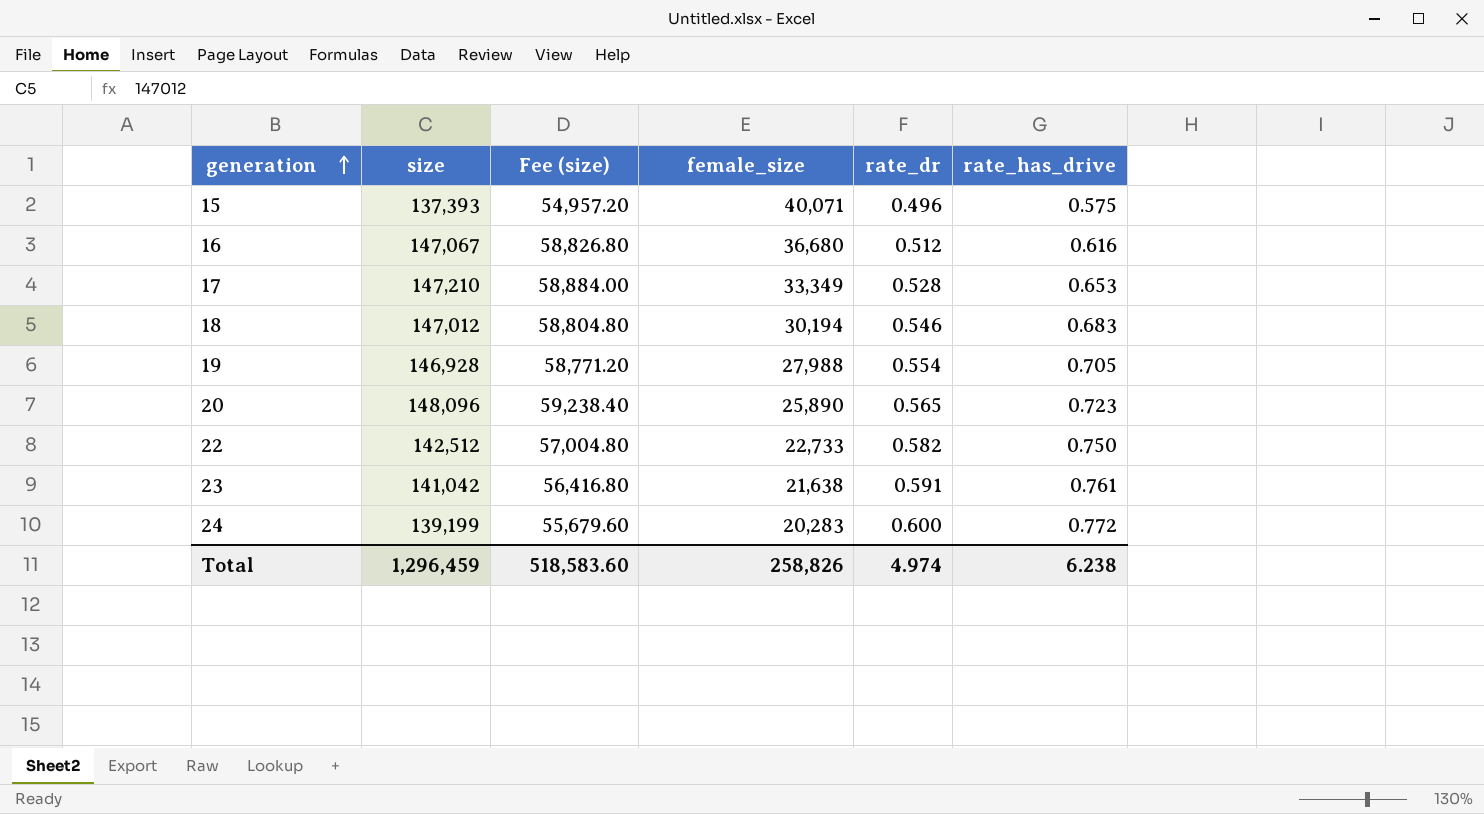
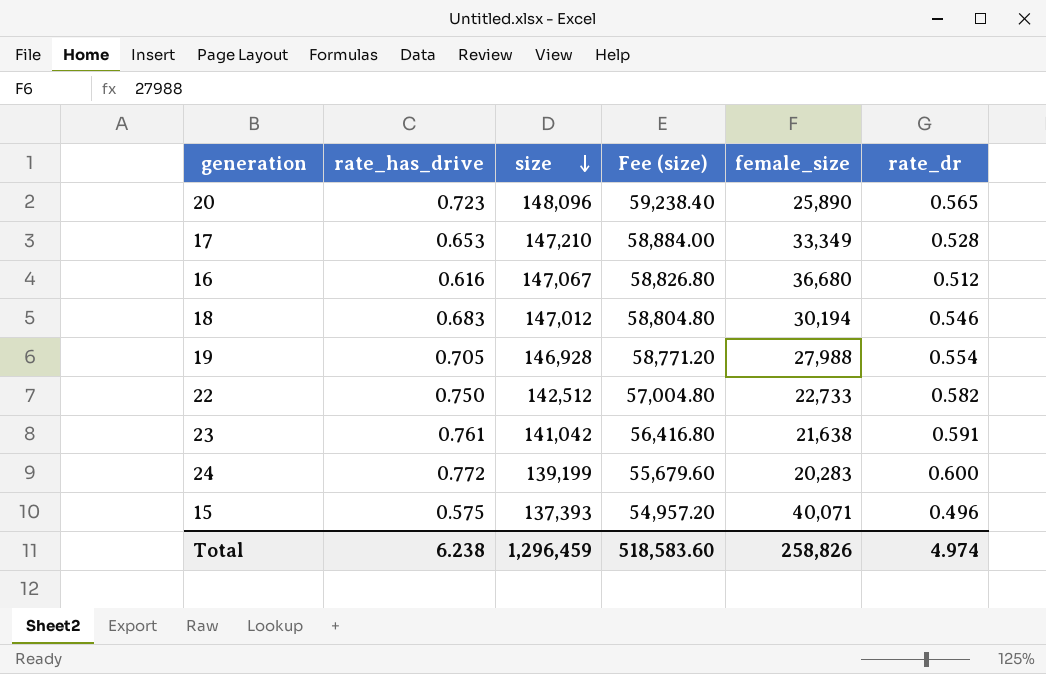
row order: generation ascending -> size descending
column rate_has_drive | position: 6 -> 2

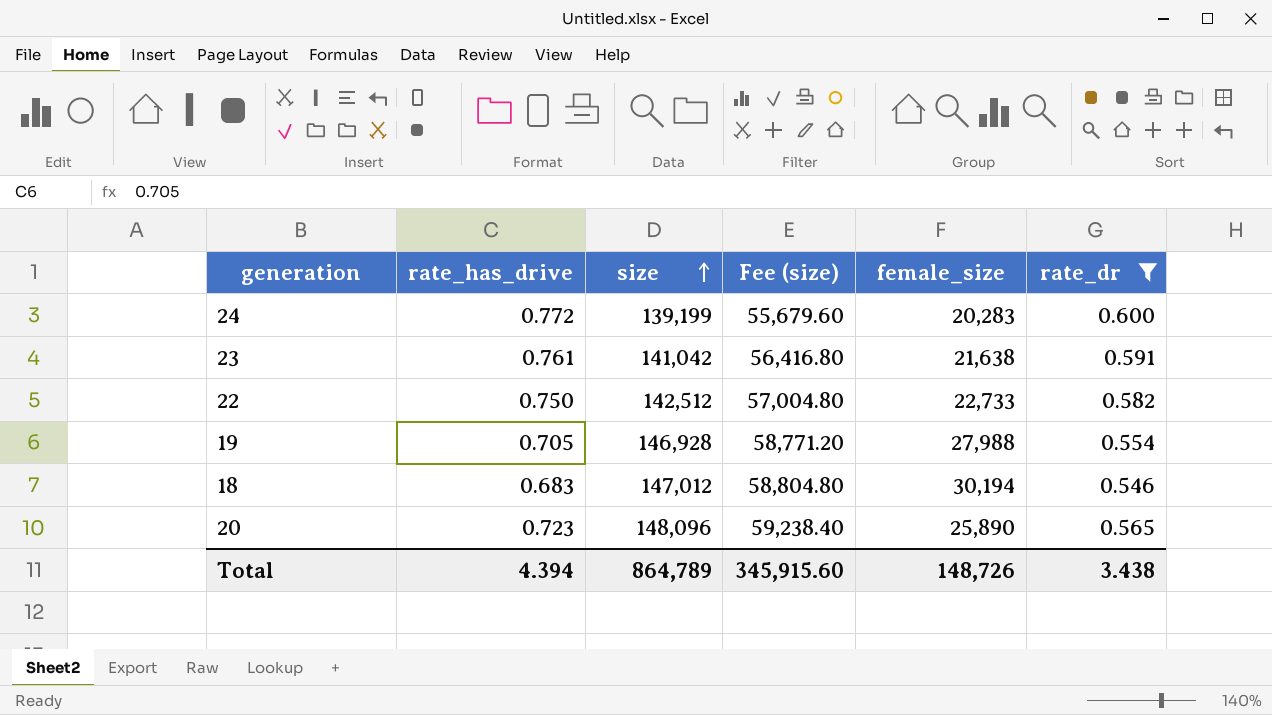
filter: none -> rate_dr >= 0.546
row order: size descending -> size ascending
Total | rate_has_drive: 6.238 -> 4.394
Total | size: 1,296,459 -> 864,789
Total | Fee (size): 518,583.60 -> 345,915.60
Total | female_size: 258,826 -> 148,726
Total | rate_dr: 4.974 -> 3.438

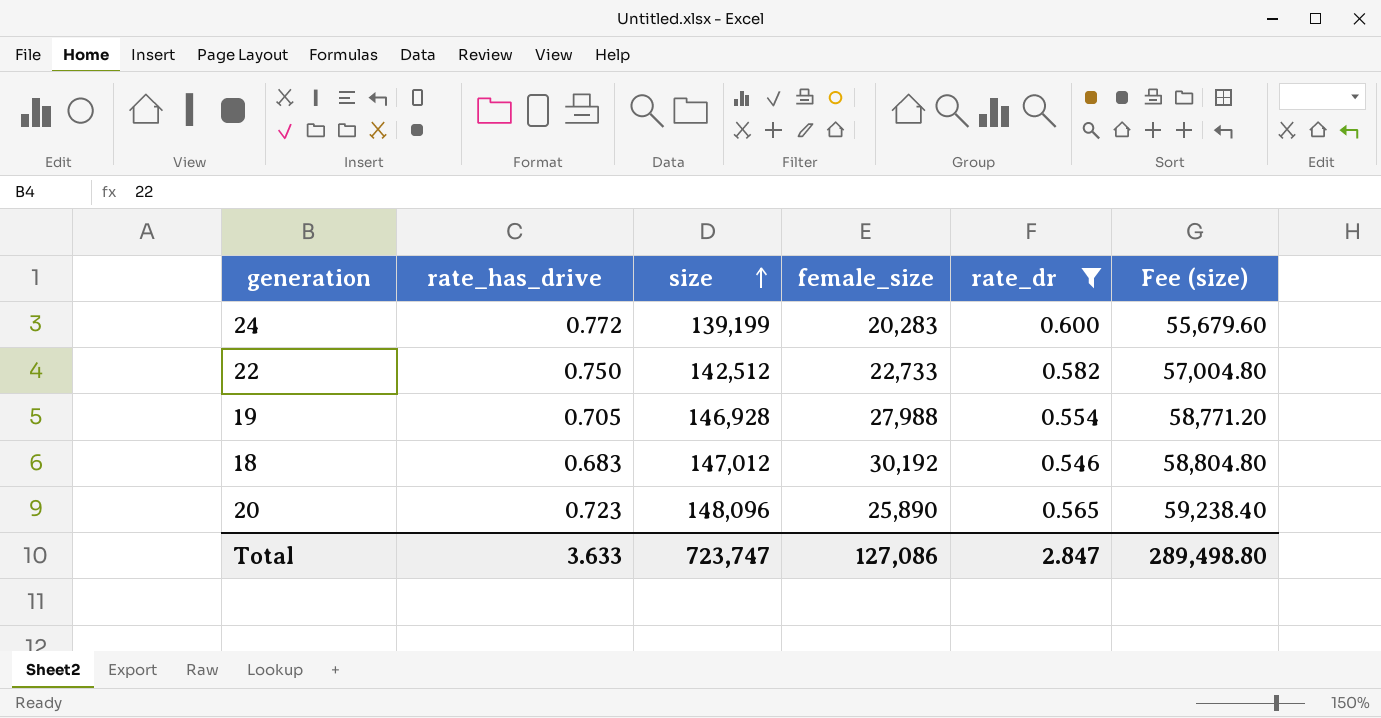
column Fee (size) | position: 4 -> 6
row 23: 0.761 | 141,042 | 56,416.80 | 21,638 | 0.591 -> none
18 | female_size: 30,194 -> 30,192
Total | rate_has_drive: 4.394 -> 3.633
Total | size: 864,789 -> 723,747
Total | female_size: 148,726 -> 127,086
Total | rate_dr: 3.438 -> 2.847
Total | Fee (size): 345,915.60 -> 289,498.80

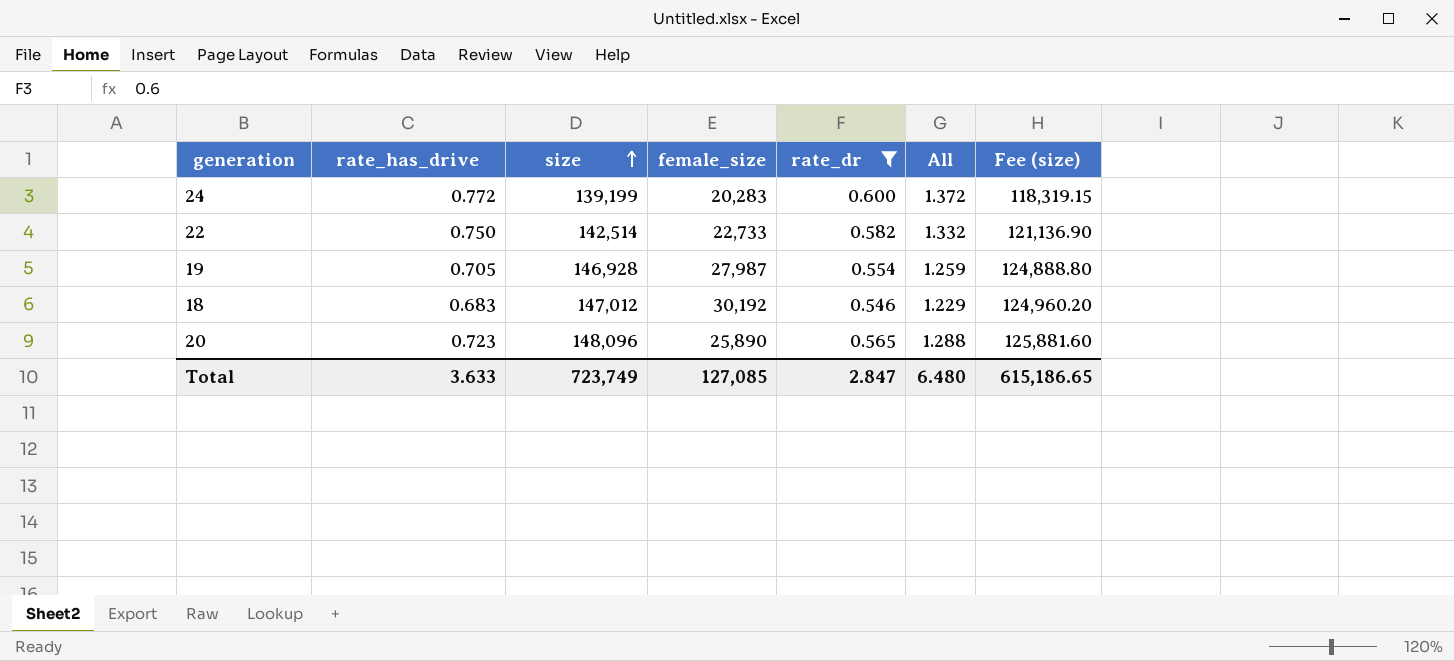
column All | formula: none -> [rate_has_drive] + [rate_dr]
column Fee (size) | formula: [size] * 0.4 -> [size] * 0.85
22 | size: 142,512 -> 142,514
19 | female_size: 27,988 -> 27,987
Total | size: 723,747 -> 723,749
Total | female_size: 127,086 -> 127,085
Total | Fee (size): 289,498.80 -> 615,186.65

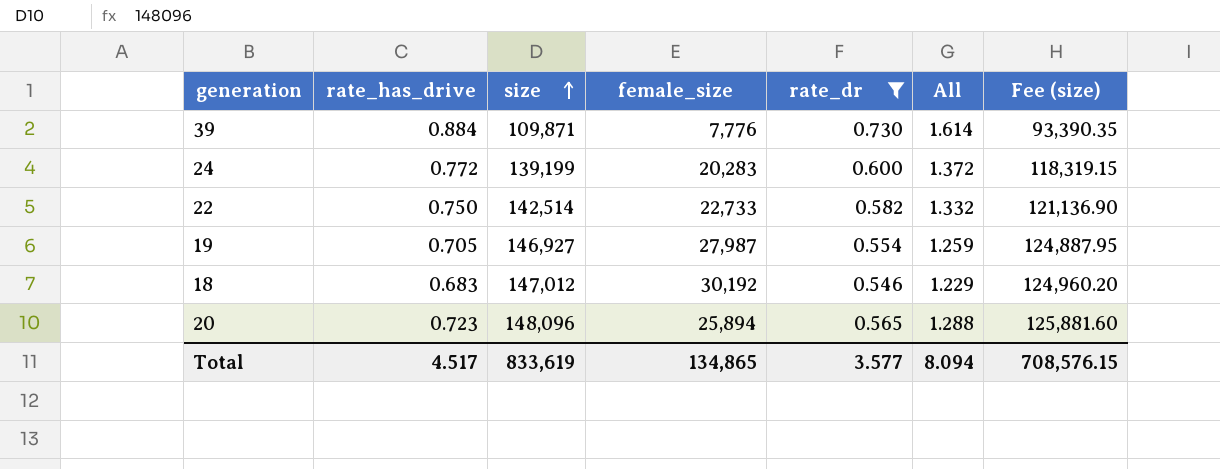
row 39: none -> 0.884 | 109,871 | 7,776 | 0.730 | 1.614 | 93,390.35
19 | size: 146,928 -> 146,927
19 | Fee (size): 124,888.80 -> 124,887.95
20 | female_size: 25,890 -> 25,894
Total | rate_has_drive: 3.633 -> 4.517
Total | size: 723,749 -> 833,619
Total | female_size: 127,085 -> 134,865
Total | rate_dr: 2.847 -> 3.577
Total | All: 6.480 -> 8.094
Total | Fee (size): 615,186.65 -> 708,576.15

